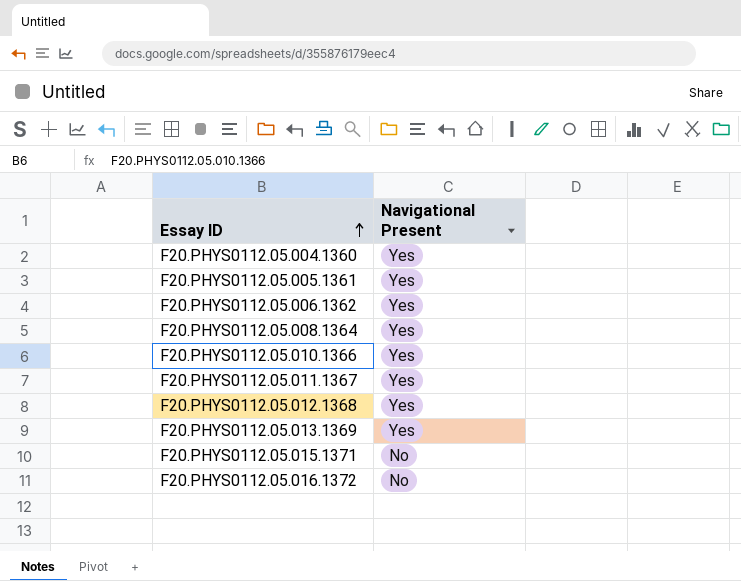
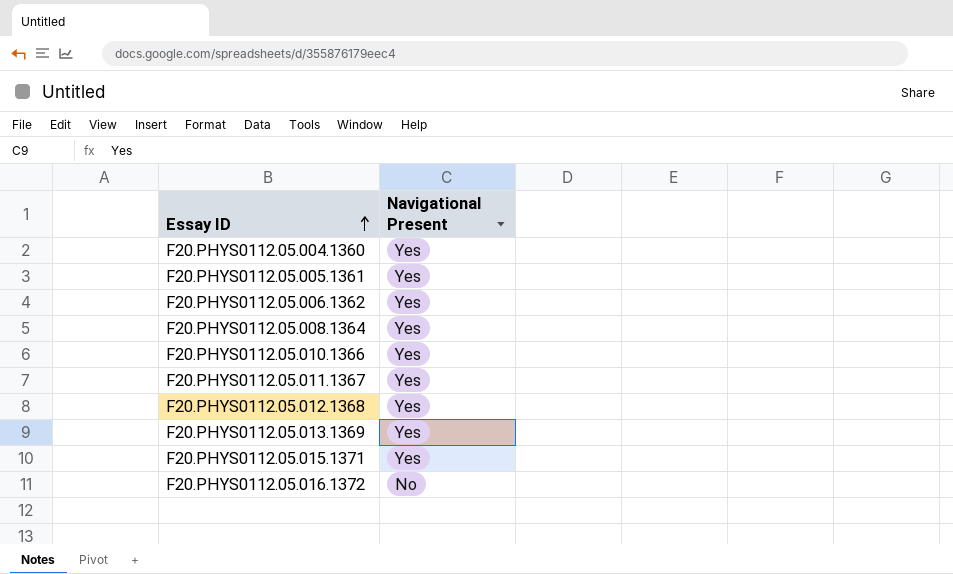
F20.PHYS0112.05.015.1371 | Navigational Present: No -> Yes

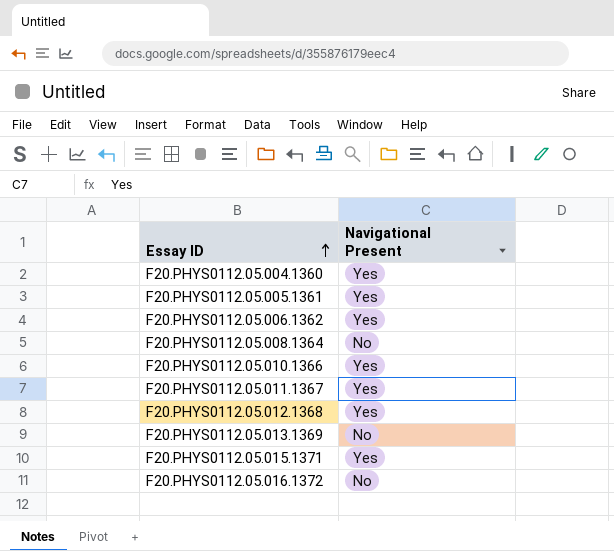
F20.PHYS0112.05.008.1364 | Navigational Present: Yes -> No
F20.PHYS0112.05.013.1369 | Navigational Present: Yes -> No

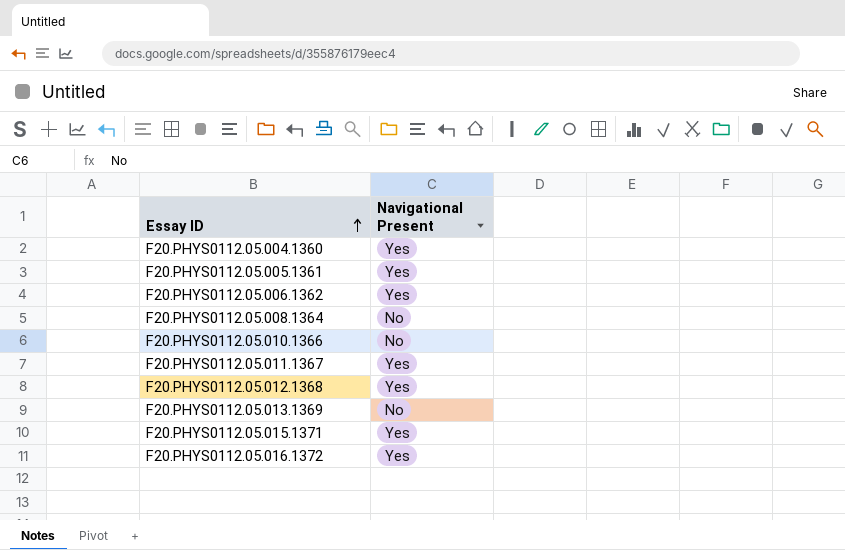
F20.PHYS0112.05.010.1366 | Navigational Present: Yes -> No
F20.PHYS0112.05.016.1372 | Navigational Present: No -> Yes

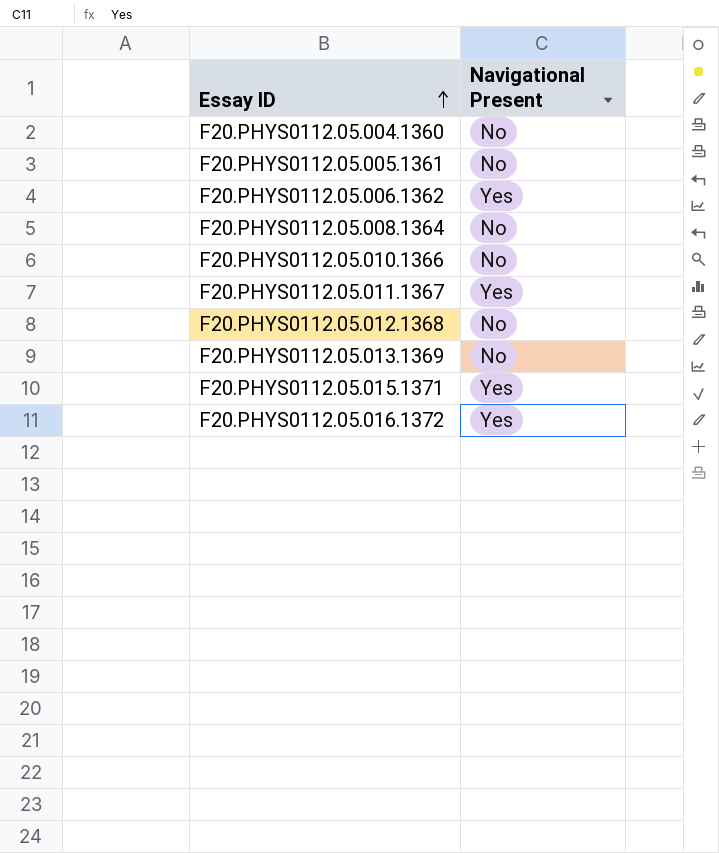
F20.PHYS0112.05.004.1360 | Navigational Present: Yes -> No
F20.PHYS0112.05.005.1361 | Navigational Present: Yes -> No
F20.PHYS0112.05.012.1368 | Navigational Present: Yes -> No

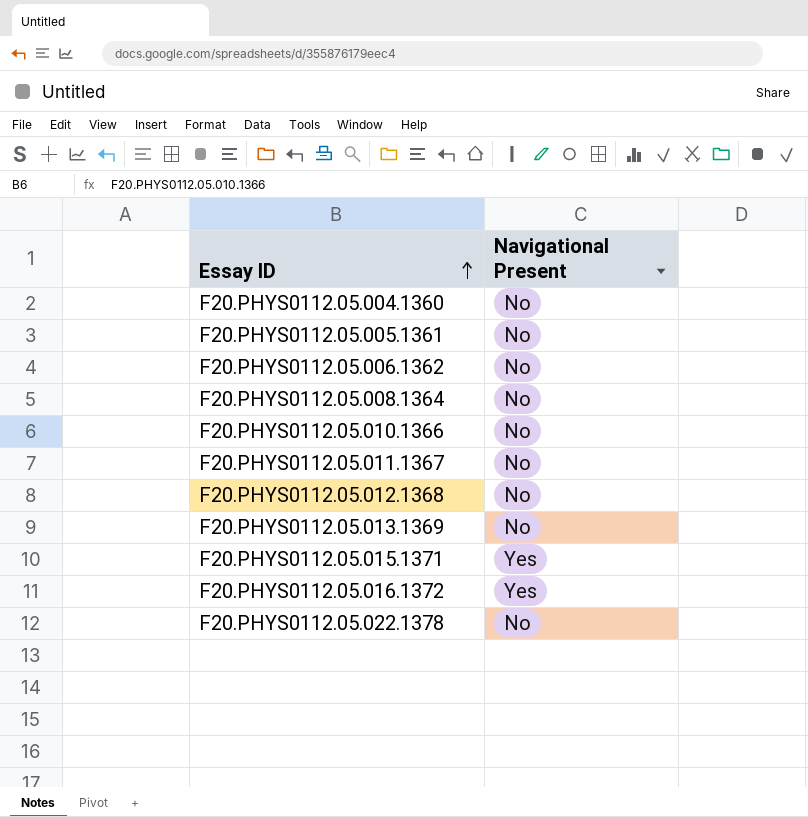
F20.PHYS0112.05.006.1362 | Navigational Present: Yes -> No
F20.PHYS0112.05.011.1367 | Navigational Present: Yes -> No
row F20.PHYS0112.05.022.1378: none -> No

